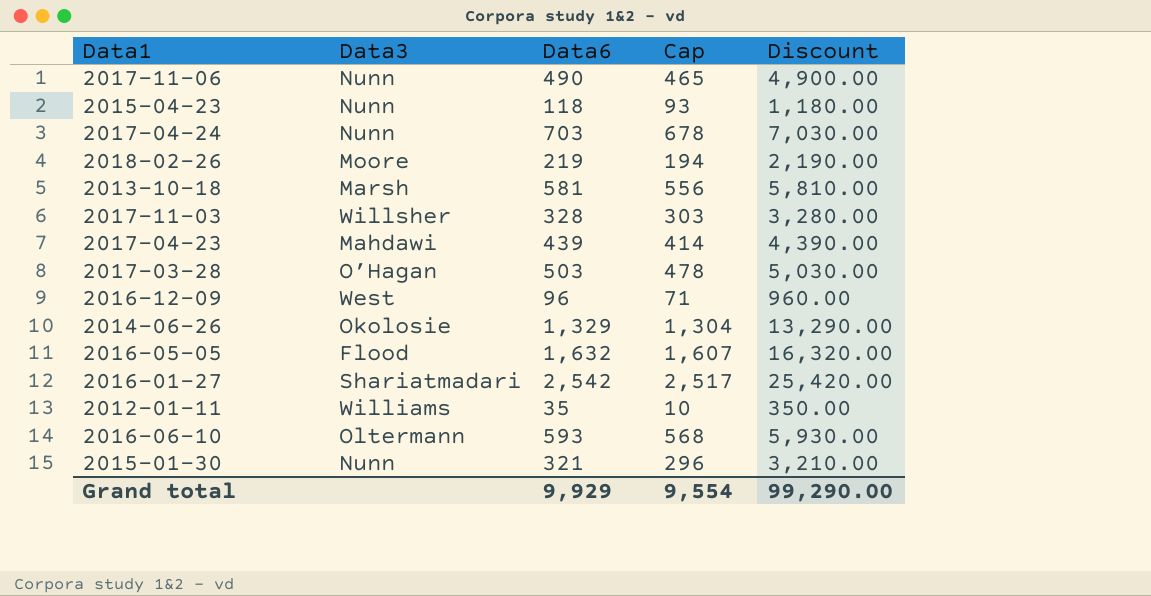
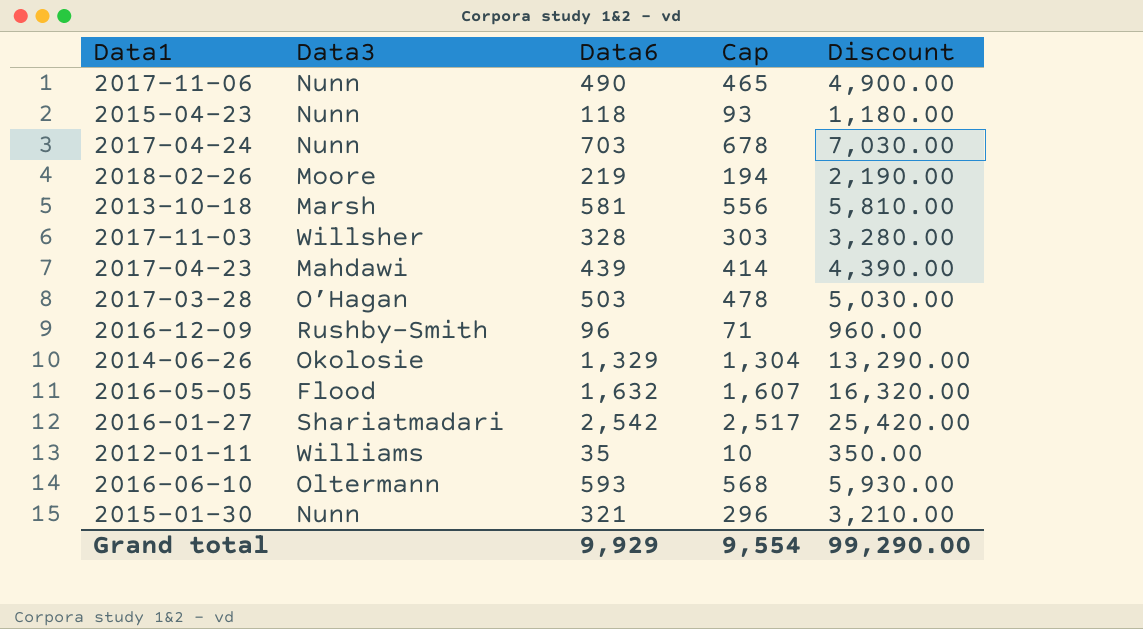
2016-12-09 | Data3: West -> Rushby-Smith

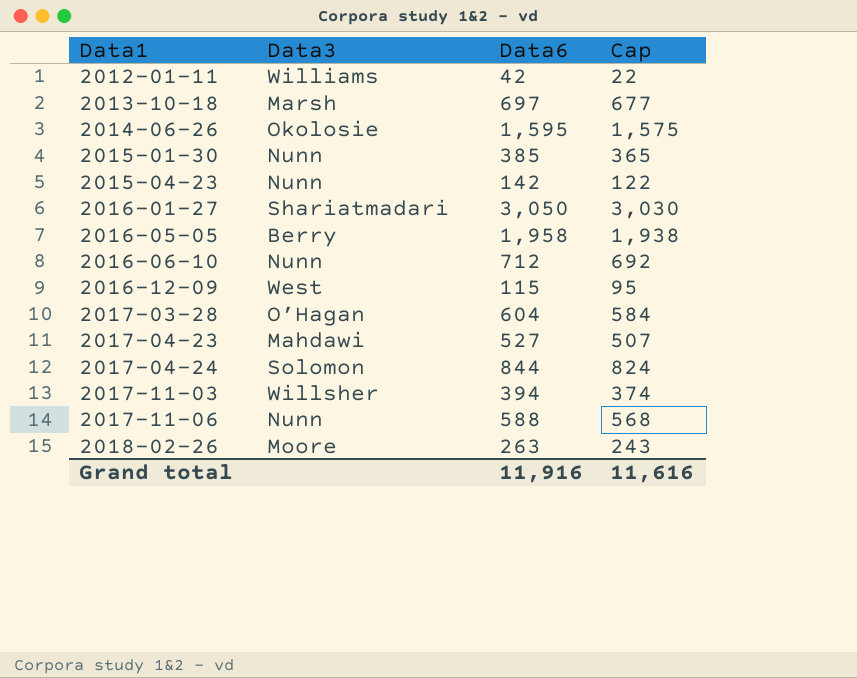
row order: none -> Data1 ascending
column Discount | formula: [Data6] * 10 -> none
column Cap | formula: [Data6] - 25 -> [Data6] - 20
2012-01-11 | Data6: 35 -> 42
2013-10-18 | Data6: 581 -> 697
2014-06-26 | Data6: 1,329 -> 1,595
2015-01-30 | Data6: 321 -> 385
2015-04-23 | Data6: 118 -> 142
2016-01-27 | Data6: 2,542 -> 3,050
2016-05-05 | Data3: Flood -> Berry
2016-05-05 | Data6: 1,632 -> 1,958
2016-06-10 | Data3: Oltermann -> Nunn
2016-06-10 | Data6: 593 -> 712
2016-12-09 | Data3: Rushby-Smith -> West
2016-12-09 | Data6: 96 -> 115
2017-03-28 | Data6: 503 -> 604
2017-04-23 | Data6: 439 -> 527
2017-04-24 | Data3: Nunn -> Solomon
2017-04-24 | Data6: 703 -> 844
2017-11-03 | Data6: 328 -> 394
2017-11-06 | Data6: 490 -> 588
2018-02-26 | Data6: 219 -> 263
Grand total | Data6: 9,929 -> 11,916
Grand total | Cap: 9,554 -> 11,616

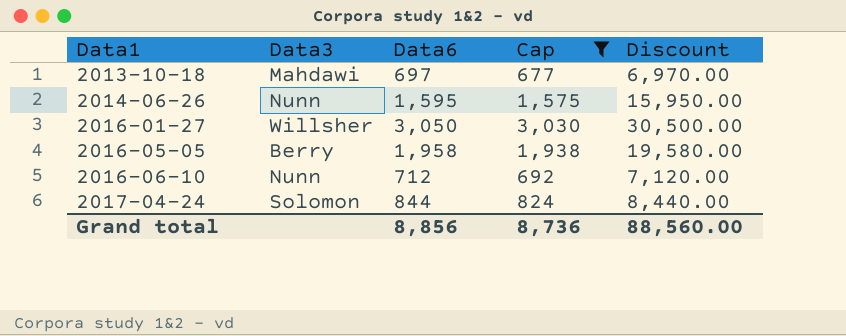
filter: none -> Cap >= 677
column Discount | formula: none -> [Data6] * 10
2013-10-18 | Data3: Marsh -> Mahdawi
2014-06-26 | Data3: Okolosie -> Nunn
2016-01-27 | Data3: Shariatmadari -> Willsher
Grand total | Data6: 11,916 -> 8,856
Grand total | Cap: 11,616 -> 8,736

